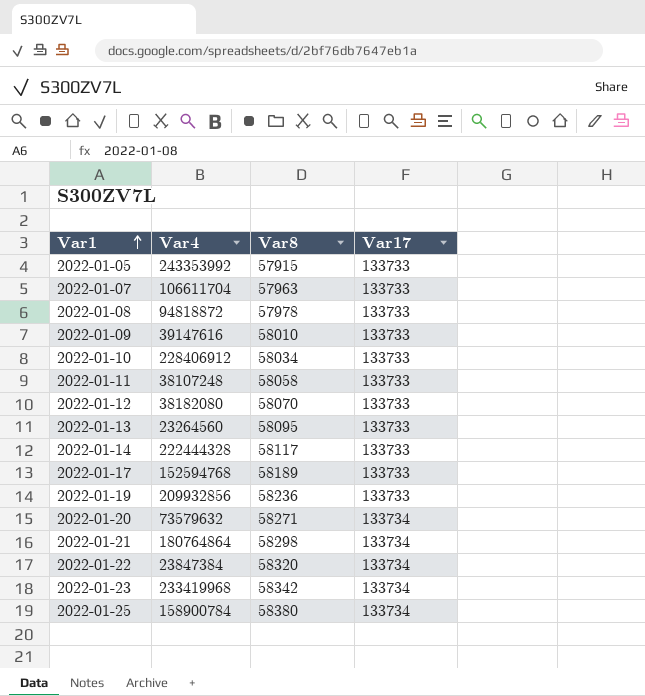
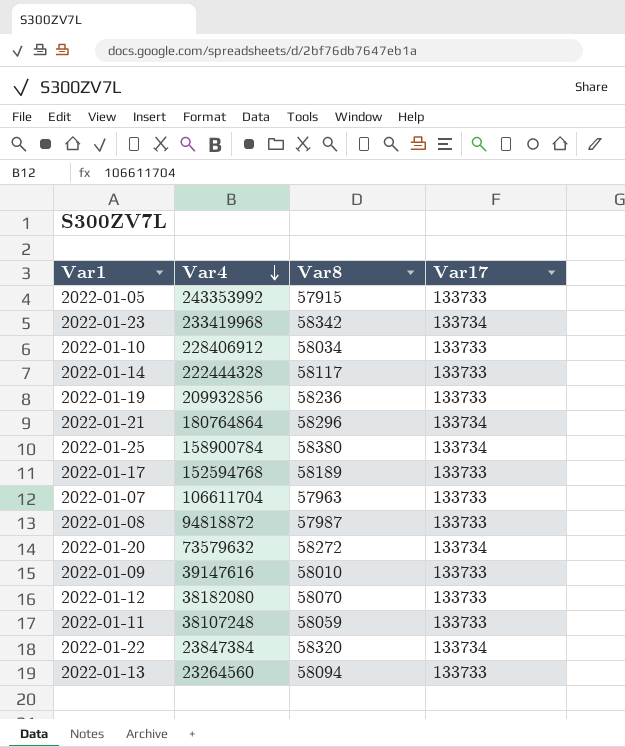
row order: Var1 ascending -> Var4 descending
2022-01-21 | Var8: 58298 -> 58296
2022-01-08 | Var8: 57978 -> 57987
2022-01-20 | Var8: 58271 -> 58272
2022-01-11 | Var8: 58058 -> 58059
2022-01-13 | Var8: 58095 -> 58094

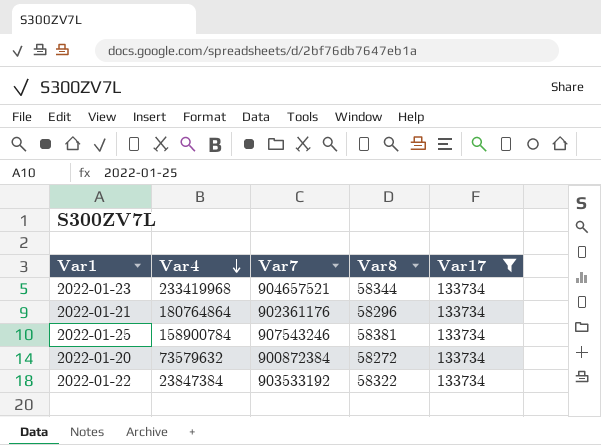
filter: none -> Var17 = 133734
column Var7 | position: none -> 3
2022-01-23 | Var8: 58342 -> 58344
2022-01-25 | Var8: 58380 -> 58381
2022-01-22 | Var8: 58320 -> 58322

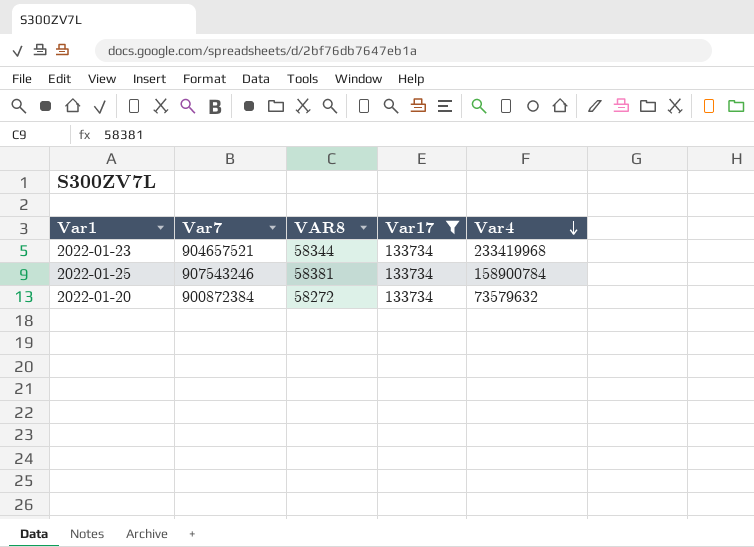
column name: Var8 -> VAR8
column Var4 | position: 2 -> 5
row 2022-01-21: 180764864 | 902361176 | 58296 | 133734 -> none
row 2022-01-22: 23847384 | 903533192 | 58322 | 133734 -> none

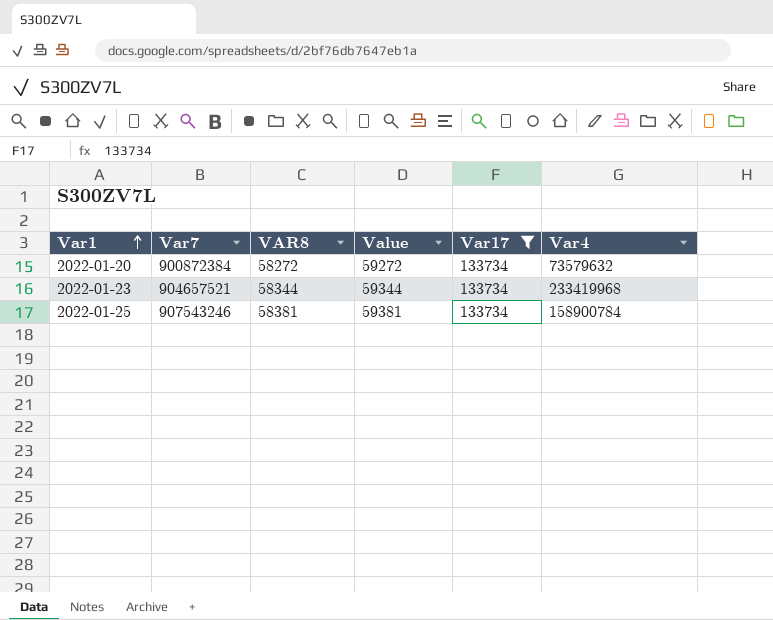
row order: Var4 descending -> Var1 ascending
column Value | formula: none -> [VAR8] + 1000

